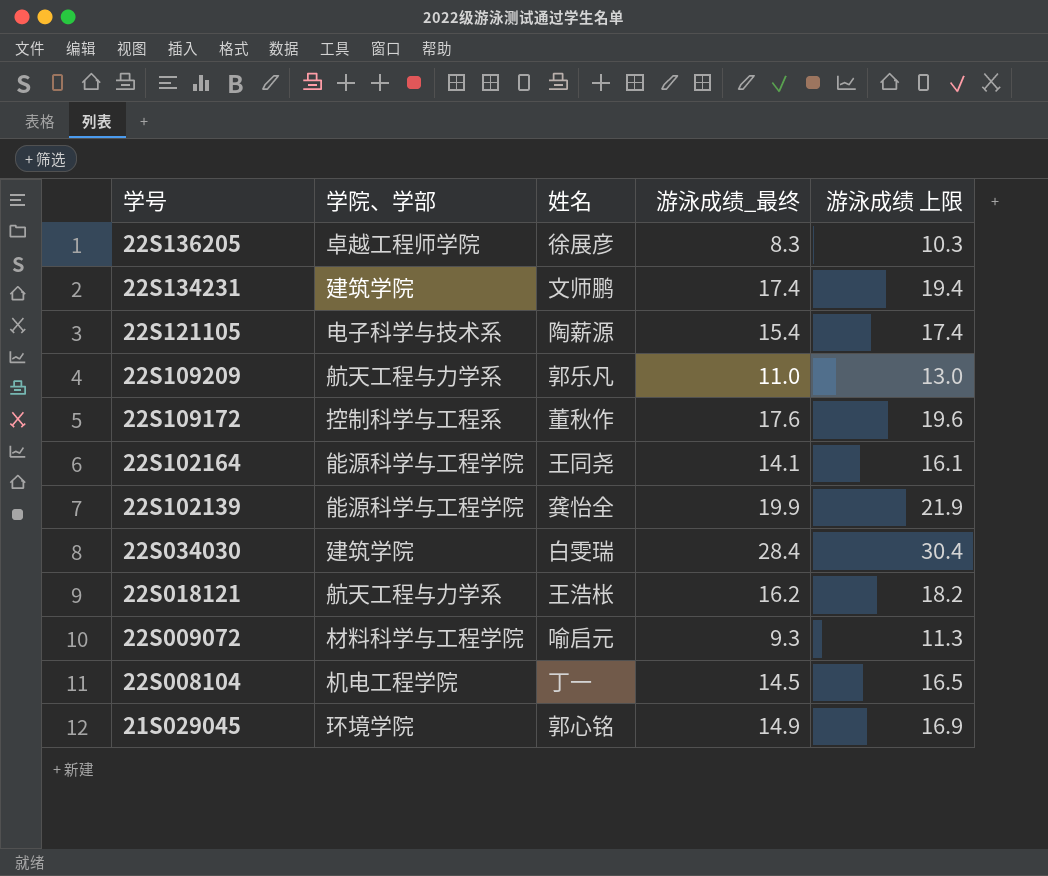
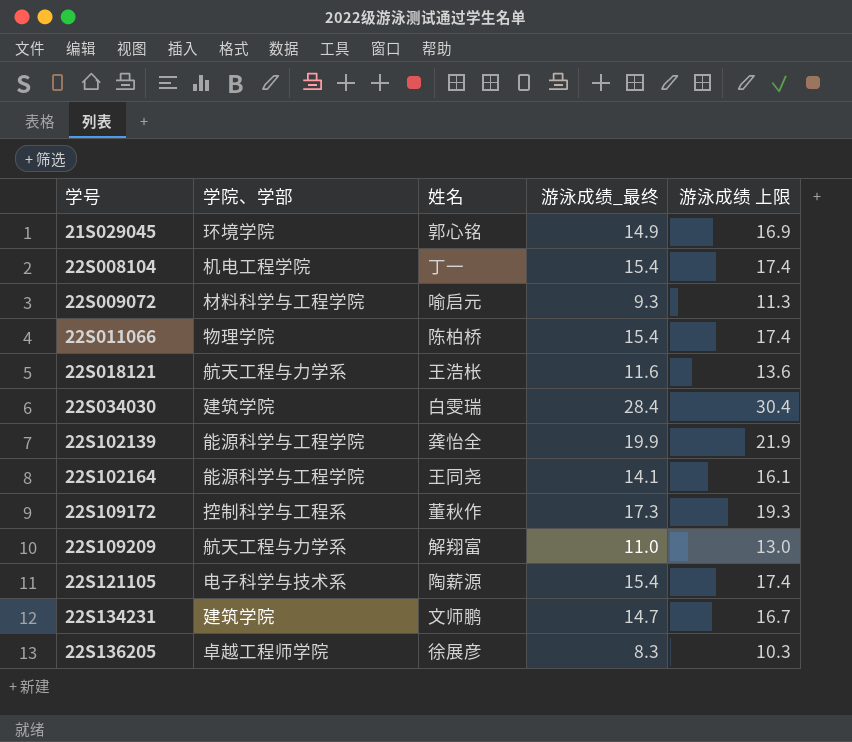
row order: 学号 descending -> 学号 ascending
22S008104 | 游泳成绩_最终: 14.5 -> 15.4
22S008104 | 游泳成绩 上限: 16.5 -> 17.4
row 22S011066: none -> 物理学院 | 陈柏桥 | 15.4 | 17.4
22S018121 | 游泳成绩_最终: 16.2 -> 11.6
22S018121 | 游泳成绩 上限: 18.2 -> 13.6
22S109172 | 游泳成绩_最终: 17.6 -> 17.3
22S109172 | 游泳成绩 上限: 19.6 -> 19.3
22S109209 | 姓名: 郭乐凡 -> 解翔富
22S134231 | 游泳成绩_最终: 17.4 -> 14.7
22S134231 | 游泳成绩 上限: 19.4 -> 16.7

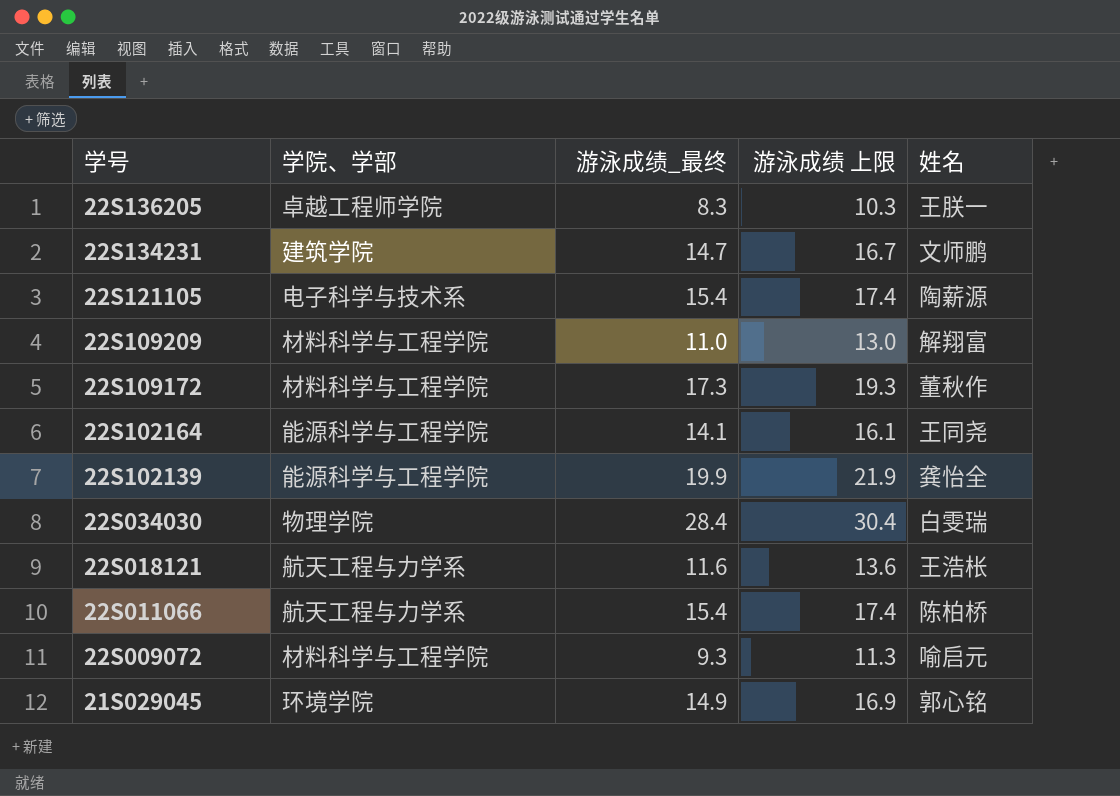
row order: 学号 ascending -> 学号 descending
column 姓名 | position: 3 -> 5
row 22S008104: 机电工程学院 | 丁一 | 15.4 | 17.4 -> none
22S136205 | 姓名: 徐展彦 -> 王朕一
22S109209 | 学院、学部: 航天工程与力学系 -> 材料科学与工程学院
22S109172 | 学院、学部: 控制科学与工程系 -> 材料科学与工程学院
22S034030 | 学院、学部: 建筑学院 -> 物理学院
22S011066 | 学院、学部: 物理学院 -> 航天工程与力学系

